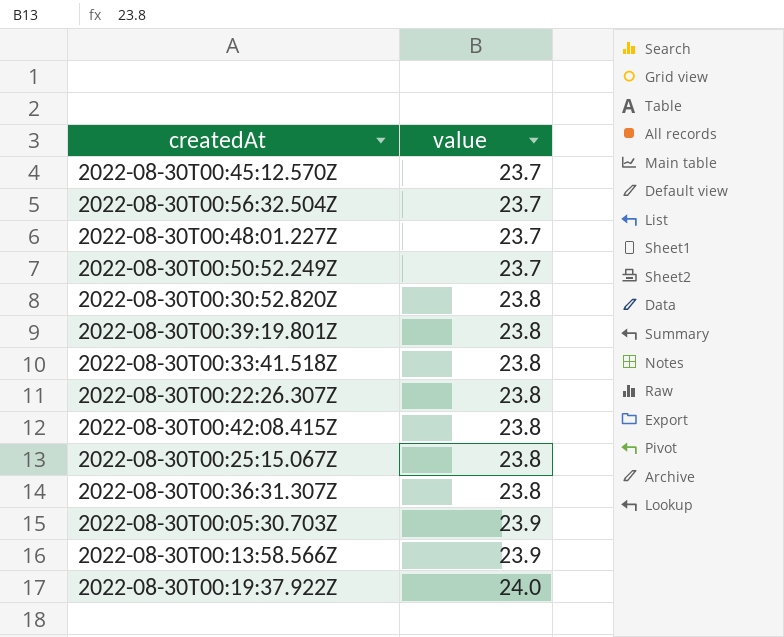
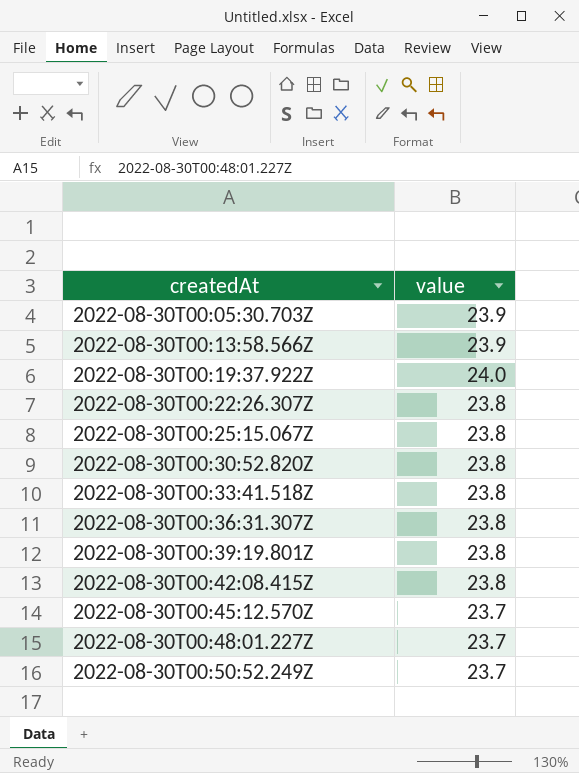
row order: value ascending -> createdAt ascending
row 2022-08-30T00:56:32.504Z: 23.7 -> none

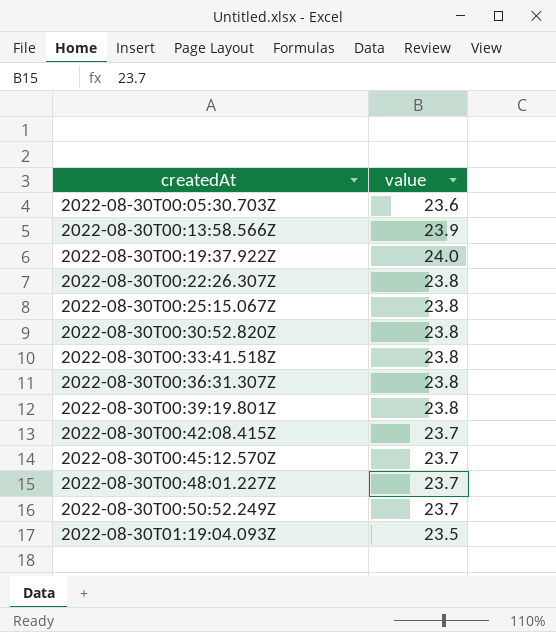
2022-08-30T00:05:30.703Z | value: 23.9 -> 23.6
2022-08-30T00:42:08.415Z | value: 23.8 -> 23.7
row 2022-08-30T01:19:04.093Z: none -> 23.5

